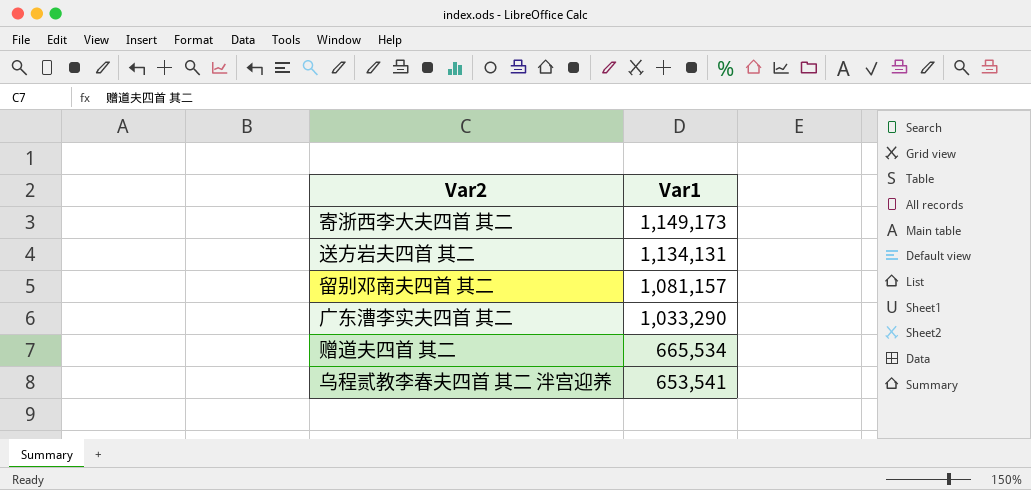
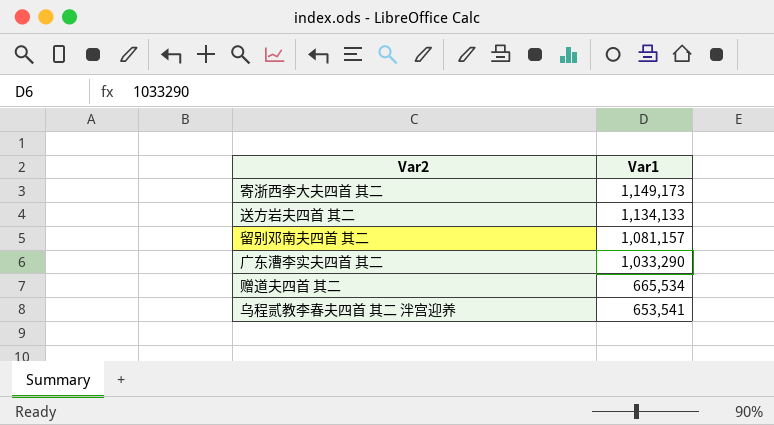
送方岩夫四首 其二 | Var1: 1,134,131 -> 1,134,133

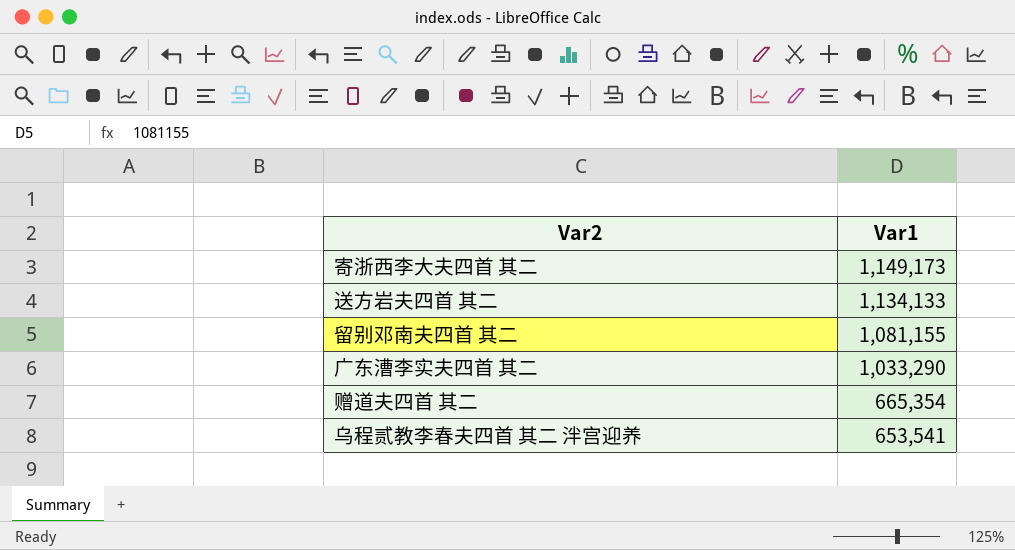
留别邓南夫四首 其二 | Var1: 1,081,157 -> 1,081,155
赠道夫四首 其二 | Var1: 665,534 -> 665,354

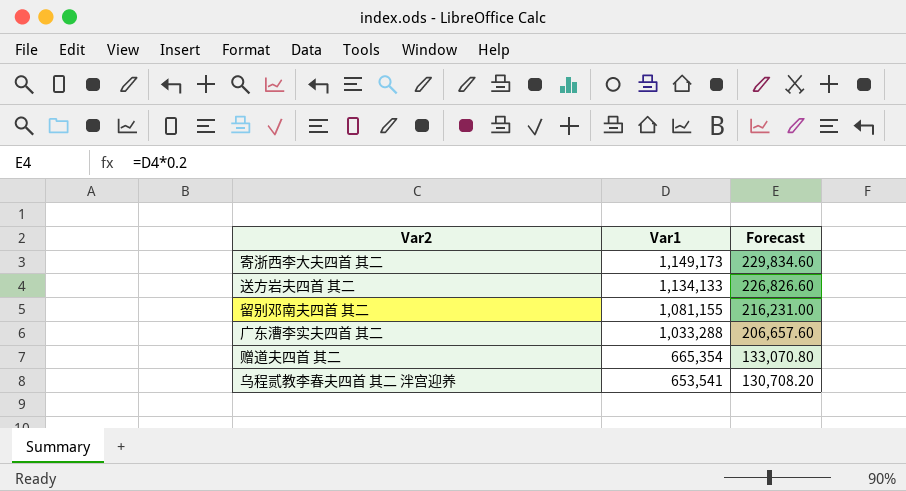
column Forecast | formula: none -> [Var1] * 0.2
广东漕李实夫四首 其二 | Var1: 1,033,290 -> 1,033,288

